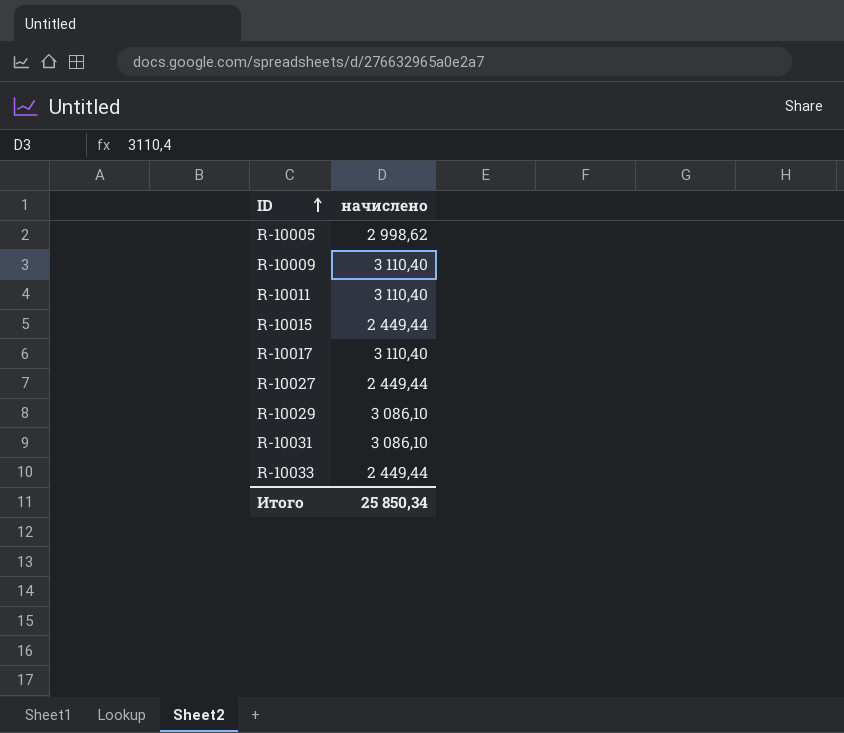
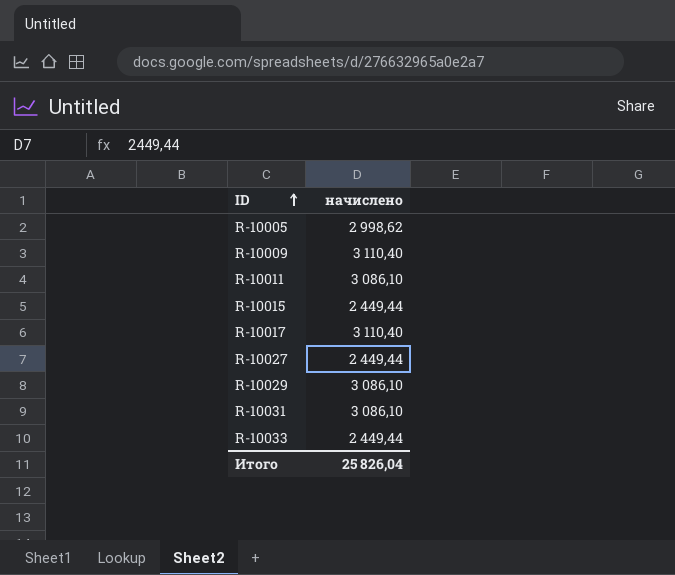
R-10011 | начислено: 3 110,40 -> 3 086,10
Итого | начислено: 25 850,34 -> 25 826,04

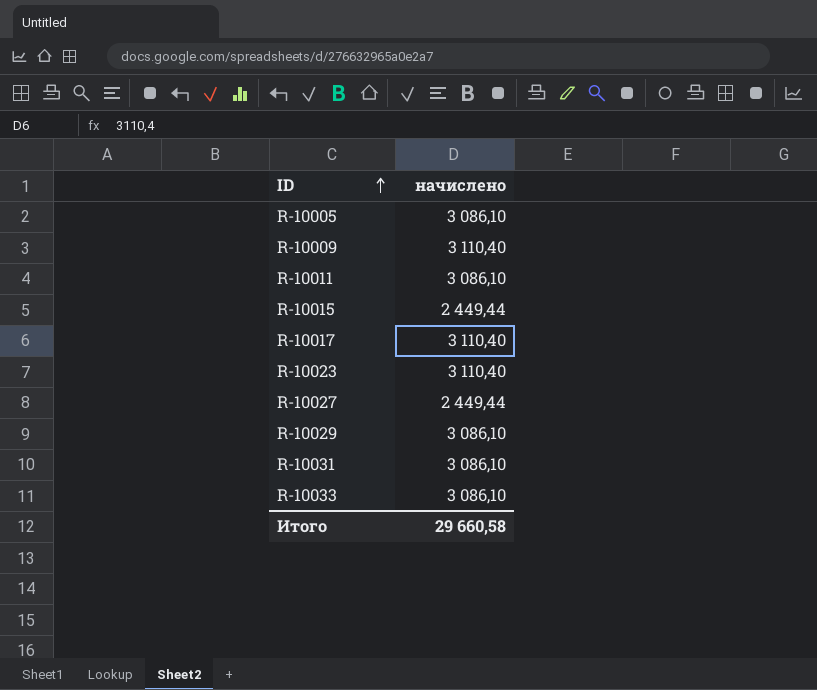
R-10005 | начислено: 2 998,62 -> 3 086,10
row R-10023: none -> 3 110,40
R-10033 | начислено: 2 449,44 -> 3 086,10
Итого | начислено: 25 826,04 -> 29 660,58

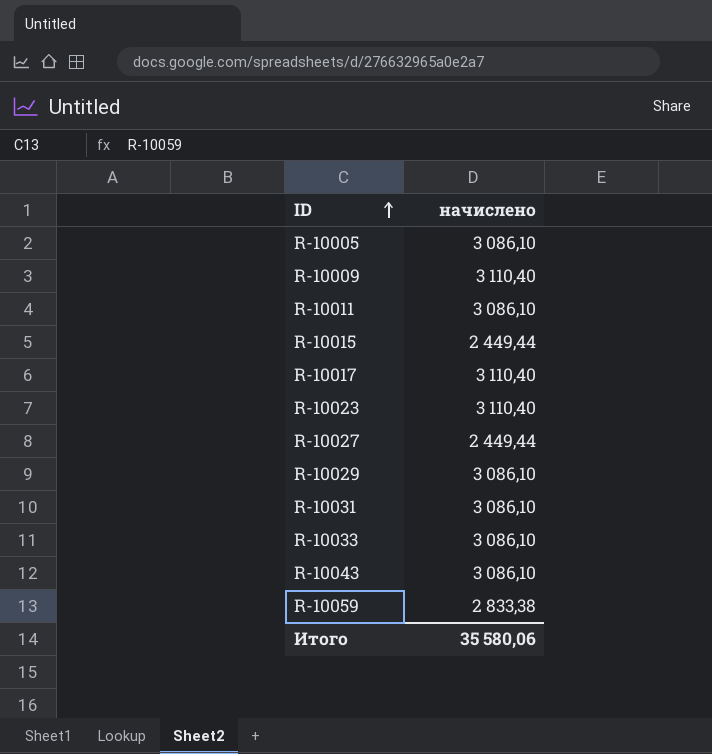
row R-10043: none -> 3 086,10
row R-10059: none -> 2 833,38
Итого | начислено: 29 660,58 -> 35 580,06

